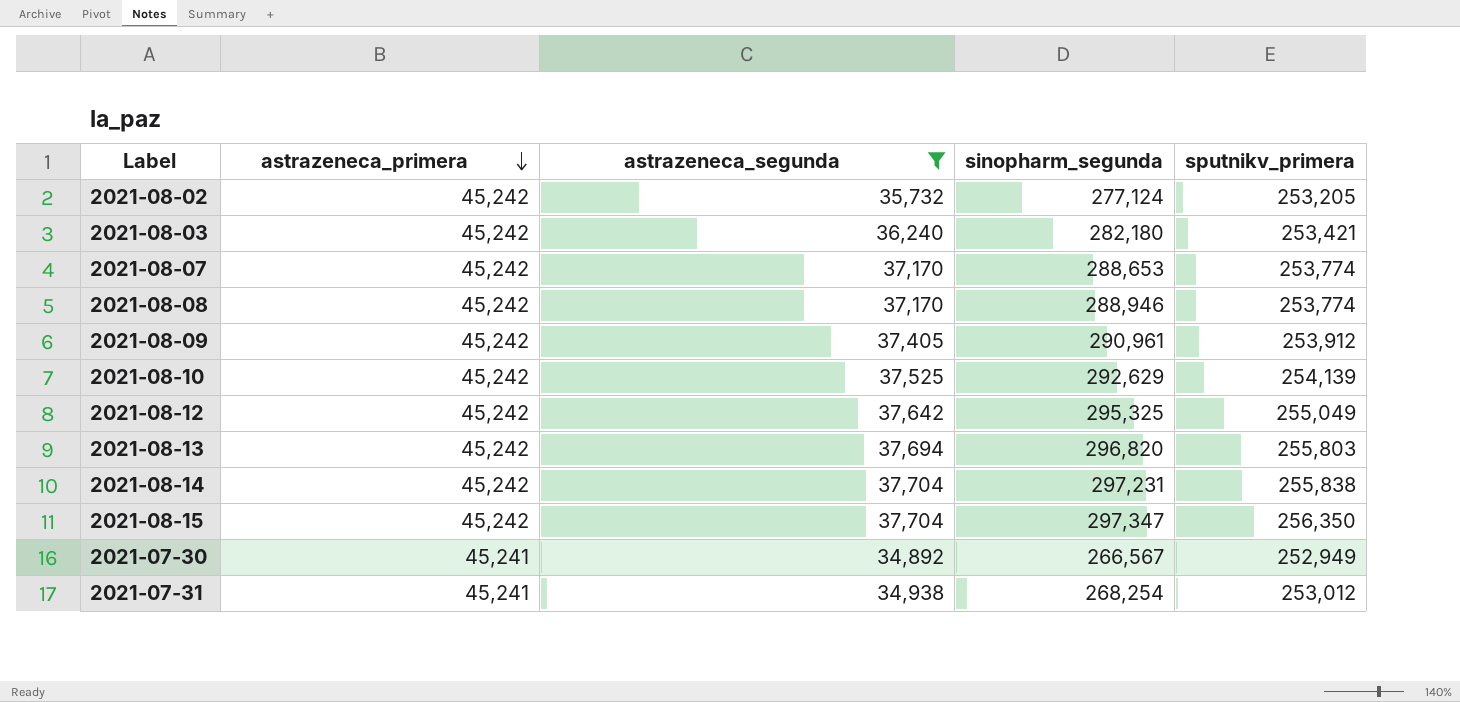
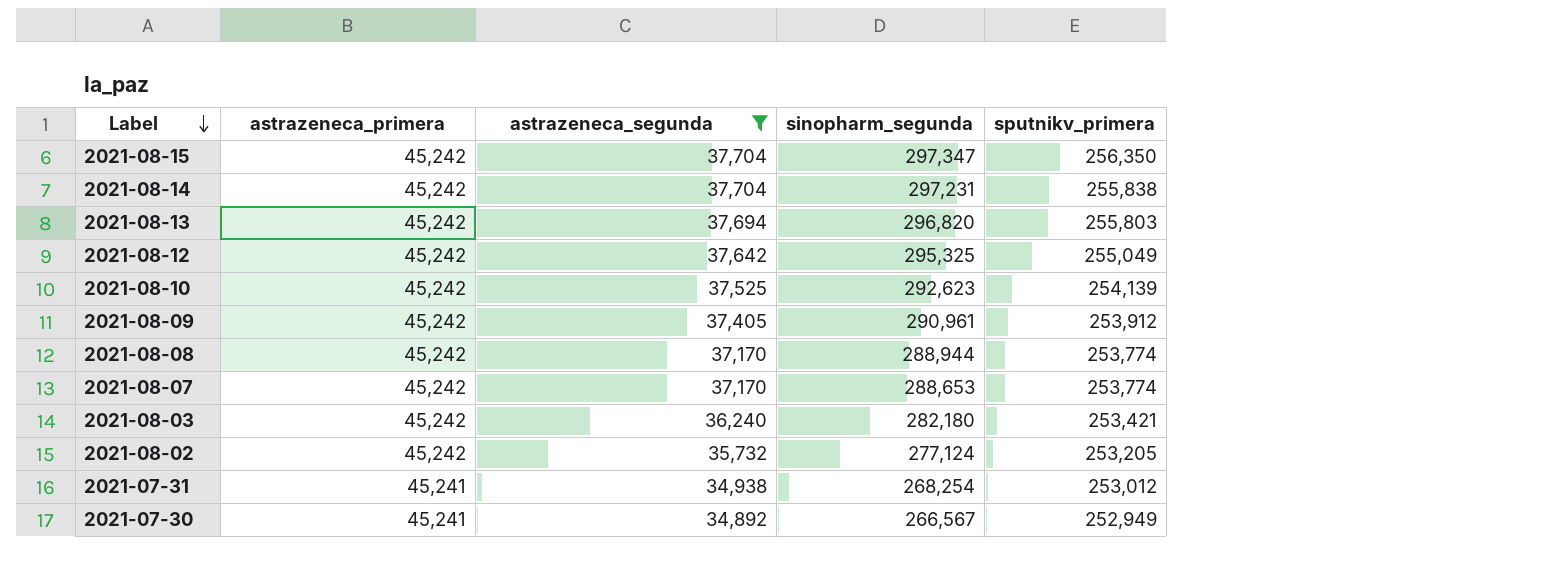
row order: astrazeneca_primera descending -> Label descending
2021-08-10 | sinopharm_segunda: 292,629 -> 292,623
2021-08-08 | sinopharm_segunda: 288,946 -> 288,944

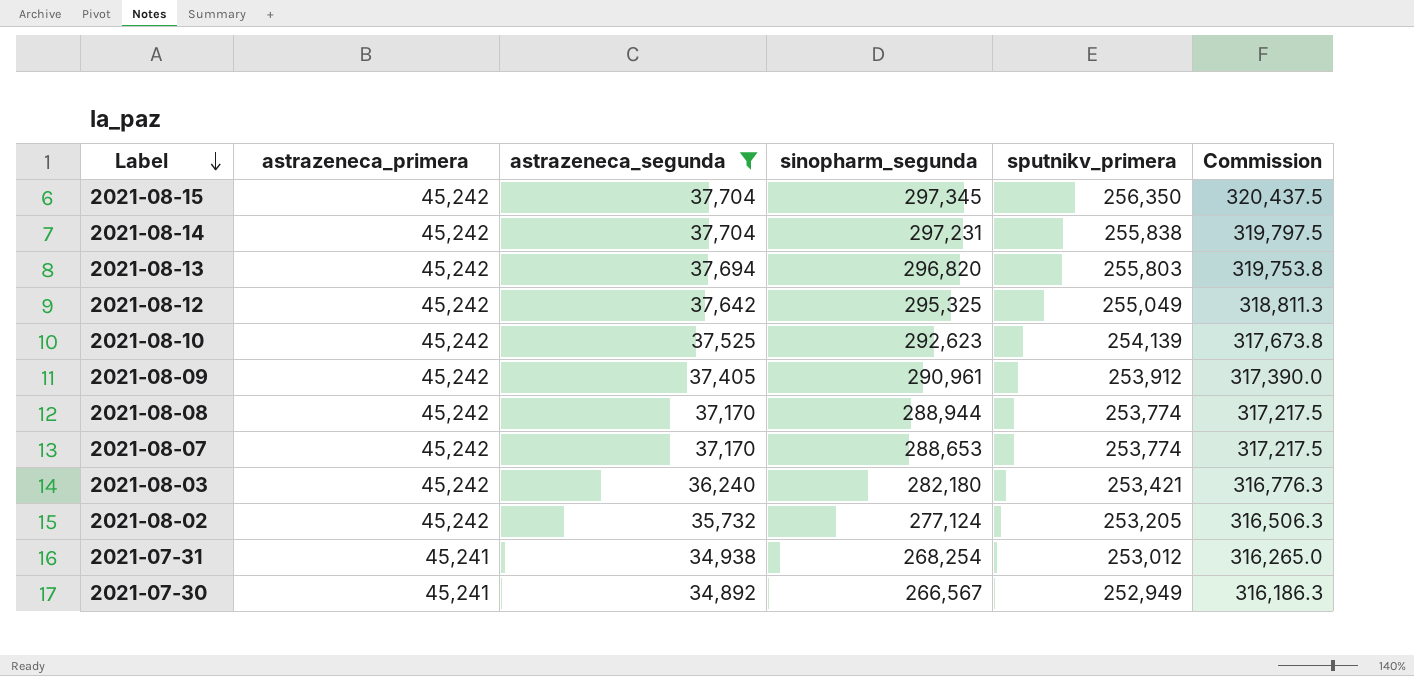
column Commission | formula: none -> [sputnikv_primera] * 1.25
2021-08-15 | sinopharm_segunda: 297,347 -> 297,345

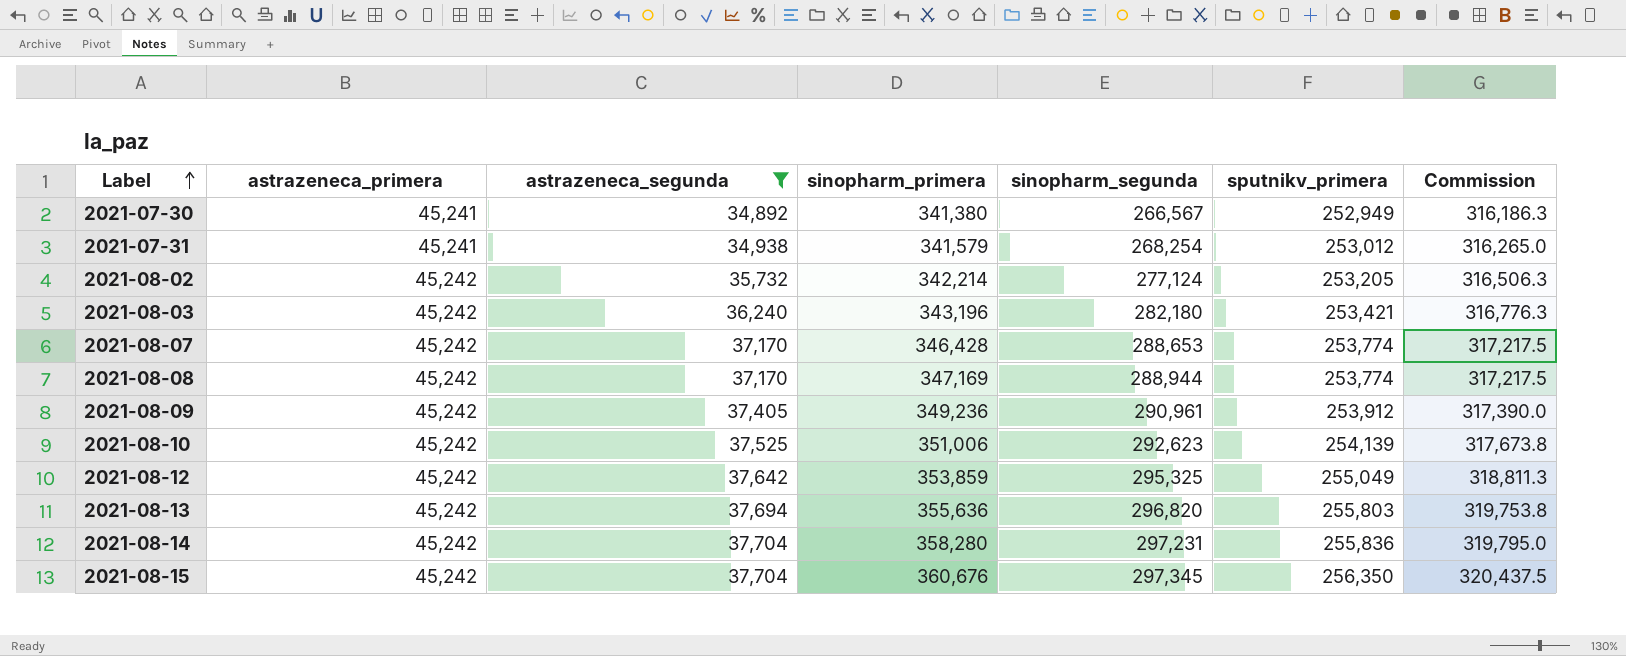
row order: Label descending -> Label ascending
column sinopharm_primera | position: none -> 4
2021-08-14 | sputnikv_primera: 255,838 -> 255,836
2021-08-14 | Commission: 319,797.5 -> 319,795.0

